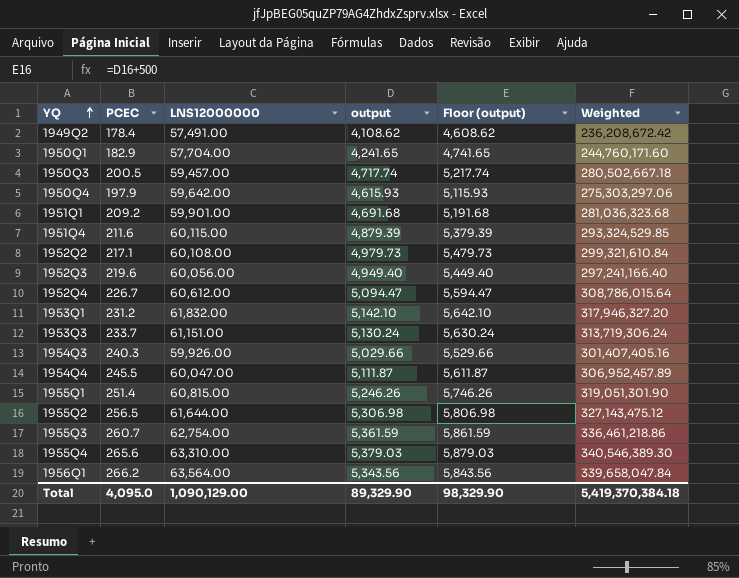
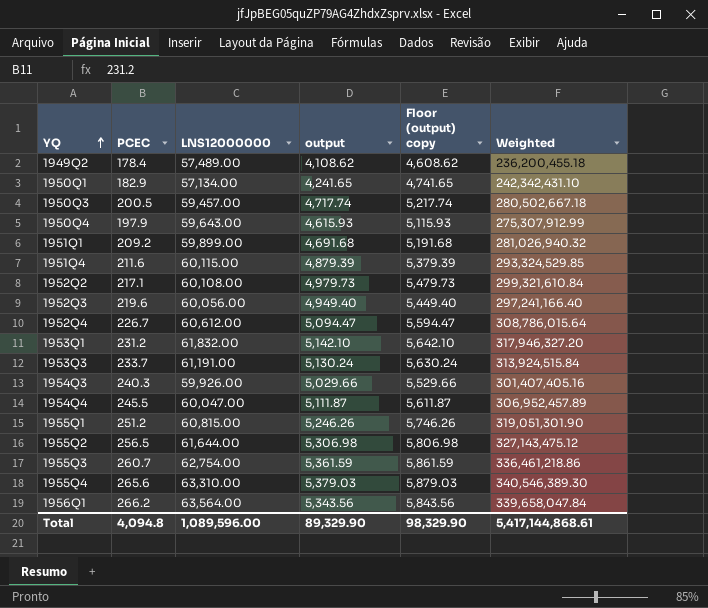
column name: Floor (output) -> Floor (output) copy
1949Q2 | LNS12000000: 57,491.00 -> 57,489.00
1949Q2 | Weighted: 236,208,672.42 -> 236,200,455.18
1950Q1 | LNS12000000: 57,704.00 -> 57,134.00
1950Q1 | Weighted: 244,760,171.60 -> 242,342,431.10
1950Q4 | LNS12000000: 59,642.00 -> 59,643.00
1950Q4 | Weighted: 275,303,297.06 -> 275,307,912.99
1951Q1 | LNS12000000: 59,901.00 -> 59,899.00
1951Q1 | Weighted: 281,036,323.68 -> 281,026,940.32
1953Q3 | LNS12000000: 61,151.00 -> 61,191.00
1953Q3 | Weighted: 313,719,306.24 -> 313,924,515.84
1955Q1 | PCEC: 251.4 -> 251.2
Total | PCEC: 4,095.0 -> 4,094.8
Total | LNS12000000: 1,090,129.00 -> 1,089,596.00
Total | Weighted: 5,419,370,384.18 -> 5,417,144,868.61

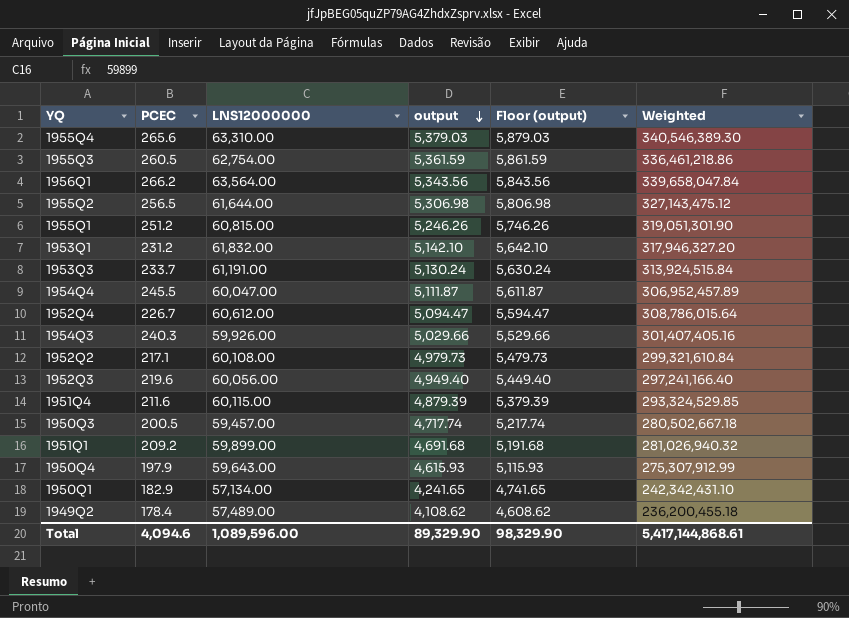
row order: YQ ascending -> output descending
column name: Floor (output) copy -> Floor (output)
1955Q3 | PCEC: 260.7 -> 260.5
Total | PCEC: 4,094.8 -> 4,094.6

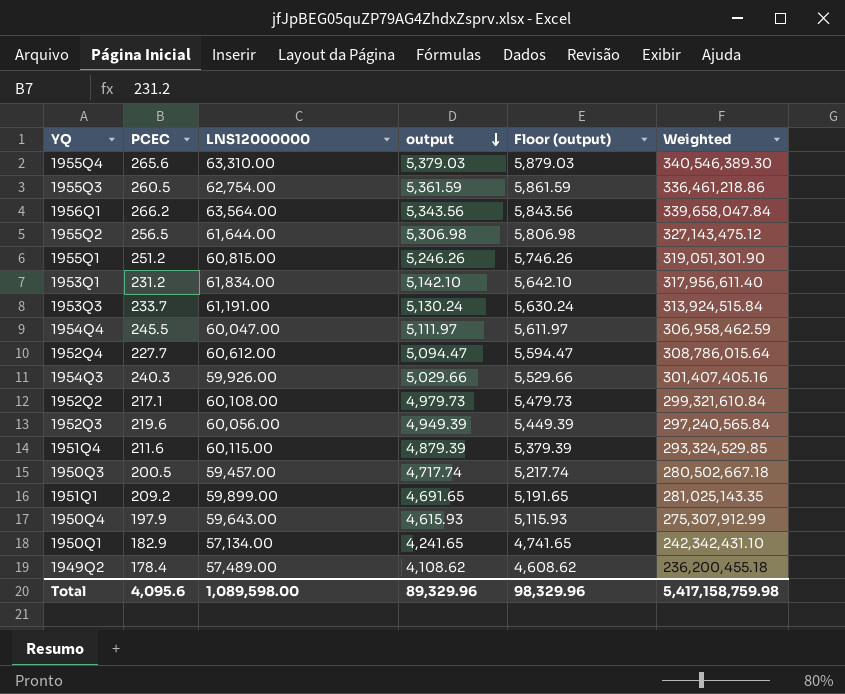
1953Q1 | LNS12000000: 61,832.00 -> 61,834.00
1953Q1 | Weighted: 317,946,327.20 -> 317,956,611.40
1954Q4 | output: 5,111.87 -> 5,111.97
1954Q4 | Floor (output): 5,611.87 -> 5,611.97
1954Q4 | Weighted: 306,952,457.89 -> 306,958,462.59
1952Q4 | PCEC: 226.7 -> 227.7
1952Q3 | output: 4,949.40 -> 4,949.39
1952Q3 | Floor (output): 5,449.40 -> 5,449.39
1952Q3 | Weighted: 297,241,166.40 -> 297,240,565.84
1951Q1 | output: 4,691.68 -> 4,691.65
1951Q1 | Floor (output): 5,191.68 -> 5,191.65
1951Q1 | Weighted: 281,026,940.32 -> 281,025,143.35
Total | PCEC: 4,094.6 -> 4,095.6
Total | LNS12000000: 1,089,596.00 -> 1,089,598.00
Total | output: 89,329.90 -> 89,329.96
Total | Floor (output): 98,329.90 -> 98,329.96
Total | Weighted: 5,417,144,868.61 -> 5,417,158,759.98

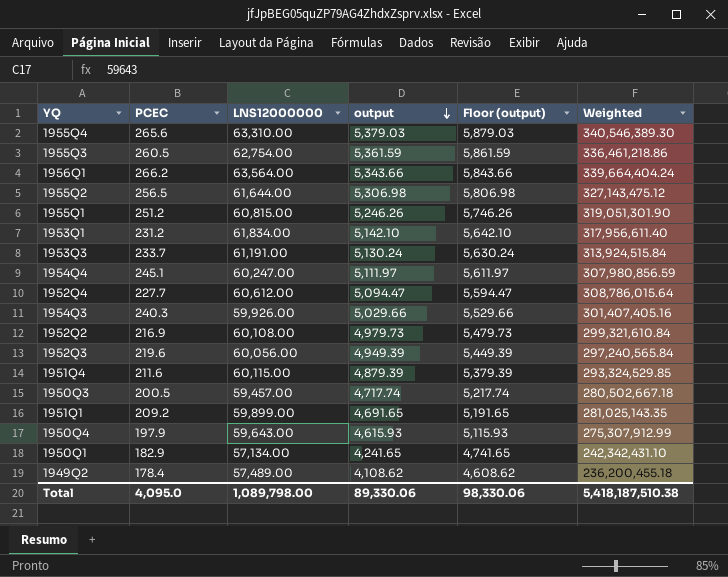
1956Q1 | output: 5,343.56 -> 5,343.66
1956Q1 | Floor (output): 5,843.56 -> 5,843.66
1956Q1 | Weighted: 339,658,047.84 -> 339,664,404.24
1954Q4 | PCEC: 245.5 -> 245.1
1954Q4 | LNS12000000: 60,047.00 -> 60,247.00
1954Q4 | Weighted: 306,958,462.59 -> 307,980,856.59
1952Q2 | PCEC: 217.1 -> 216.9
Total | PCEC: 4,095.6 -> 4,095.0
Total | LNS12000000: 1,089,598.00 -> 1,089,798.00
Total | output: 89,329.96 -> 89,330.06
Total | Floor (output): 98,329.96 -> 98,330.06
Total | Weighted: 5,417,158,759.98 -> 5,418,187,510.38

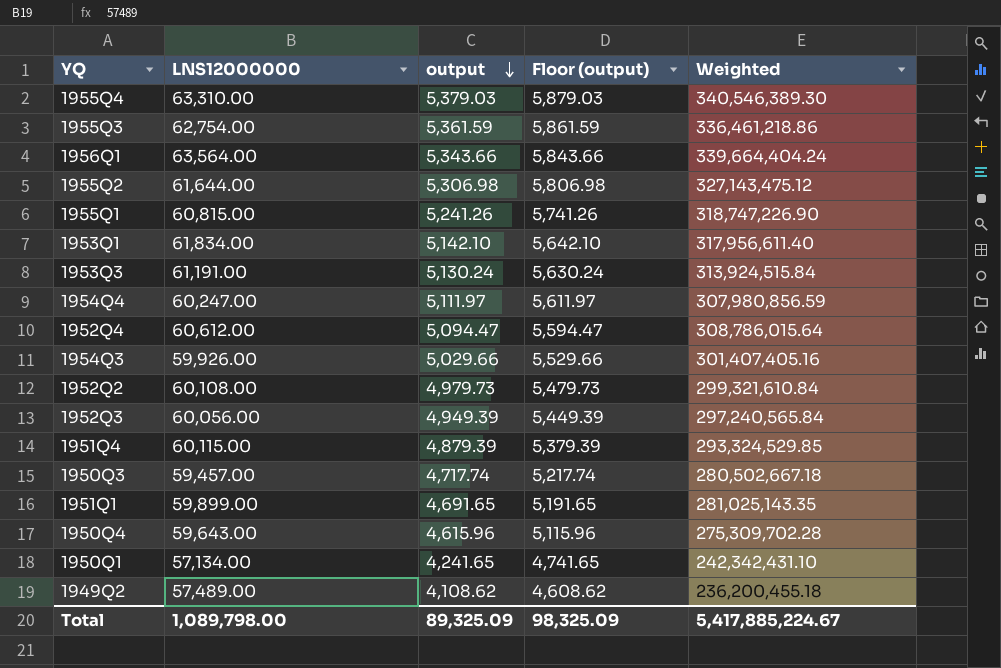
column PCEC | position: 2 -> none
1955Q1 | output: 5,246.26 -> 5,241.26
1955Q1 | Floor (output): 5,746.26 -> 5,741.26
1955Q1 | Weighted: 319,051,301.90 -> 318,747,226.90
1950Q4 | output: 4,615.93 -> 4,615.96
1950Q4 | Floor (output): 5,115.93 -> 5,115.96
1950Q4 | Weighted: 275,307,912.99 -> 275,309,702.28
Total | output: 89,330.06 -> 89,325.09
Total | Floor (output): 98,330.06 -> 98,325.09
Total | Weighted: 5,418,187,510.38 -> 5,417,885,224.67

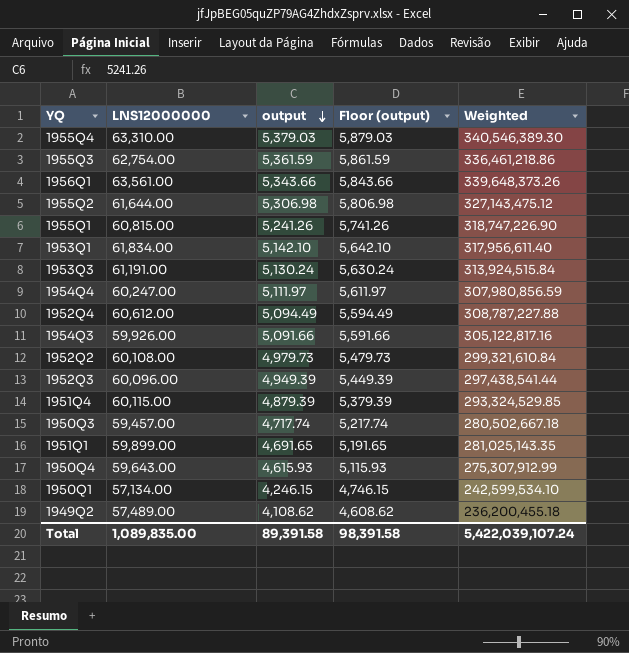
1956Q1 | LNS12000000: 63,564.00 -> 63,561.00
1956Q1 | Weighted: 339,664,404.24 -> 339,648,373.26
1952Q4 | output: 5,094.47 -> 5,094.49
1952Q4 | Floor (output): 5,594.47 -> 5,594.49
1952Q4 | Weighted: 308,786,015.64 -> 308,787,227.88
1954Q3 | output: 5,029.66 -> 5,091.66
1954Q3 | Floor (output): 5,529.66 -> 5,591.66
1954Q3 | Weighted: 301,407,405.16 -> 305,122,817.16
1952Q3 | LNS12000000: 60,056.00 -> 60,096.00
1952Q3 | Weighted: 297,240,565.84 -> 297,438,541.44
1950Q4 | output: 4,615.96 -> 4,615.93
1950Q4 | Floor (output): 5,115.96 -> 5,115.93
1950Q4 | Weighted: 275,309,702.28 -> 275,307,912.99
1950Q1 | output: 4,241.65 -> 4,246.15
1950Q1 | Floor (output): 4,741.65 -> 4,746.15
1950Q1 | Weighted: 242,342,431.10 -> 242,599,534.10
Total | LNS12000000: 1,089,798.00 -> 1,089,835.00
Total | output: 89,325.09 -> 89,391.58
Total | Floor (output): 98,325.09 -> 98,391.58
Total | Weighted: 5,417,885,224.67 -> 5,422,039,107.24

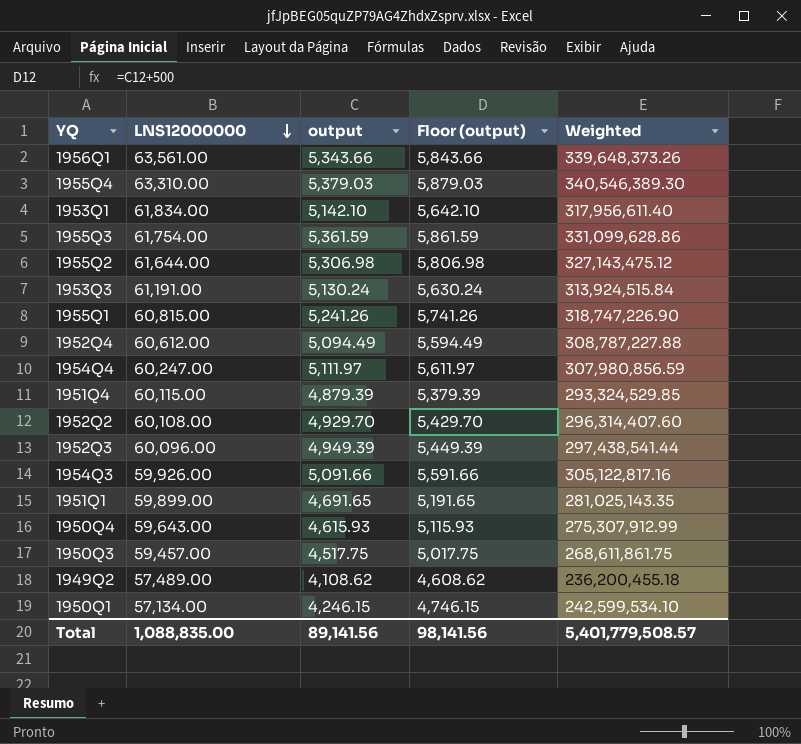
row order: output descending -> LNS12000000 descending
1955Q3 | LNS12000000: 62,754.00 -> 61,754.00
1955Q3 | Weighted: 336,461,218.86 -> 331,099,628.86
1952Q2 | output: 4,979.73 -> 4,929.70
1952Q2 | Floor (output): 5,479.73 -> 5,429.70
1952Q2 | Weighted: 299,321,610.84 -> 296,314,407.60
1950Q3 | output: 4,717.74 -> 4,517.75
1950Q3 | Floor (output): 5,217.74 -> 5,017.75
1950Q3 | Weighted: 280,502,667.18 -> 268,611,861.75
Total | LNS12000000: 1,089,835.00 -> 1,088,835.00
Total | output: 89,391.58 -> 89,141.56
Total | Floor (output): 98,391.58 -> 98,141.56
Total | Weighted: 5,422,039,107.24 -> 5,401,779,508.57

